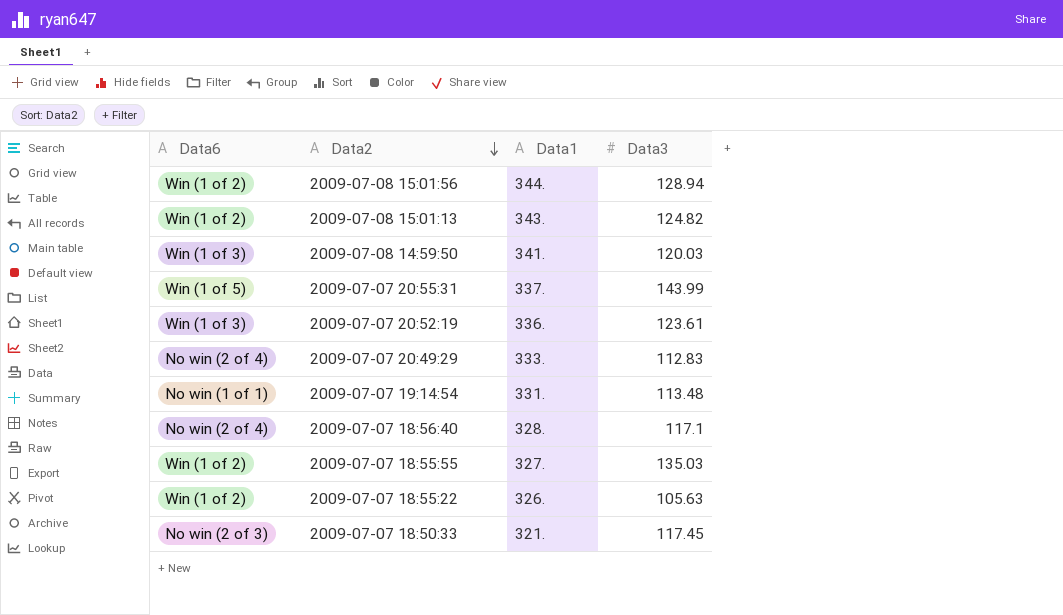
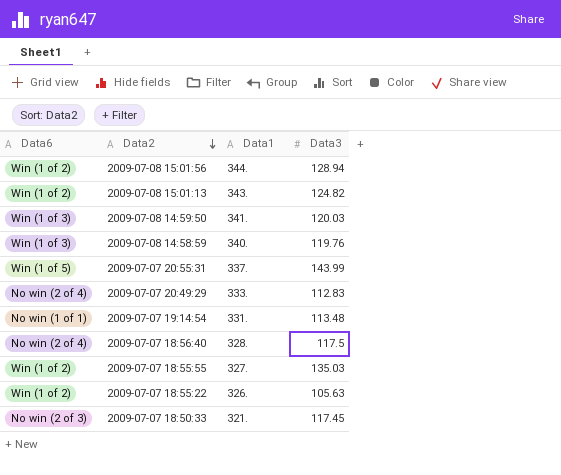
row 2009-07-07 20:52:19: Win (1 of 3) | 336. | 123.61 -> none
row 2009-07-08 14:58:59: none -> Win (1 of 3) | 340. | 119.76
2009-07-07 18:56:40 | Data3: 117.1 -> 117.5

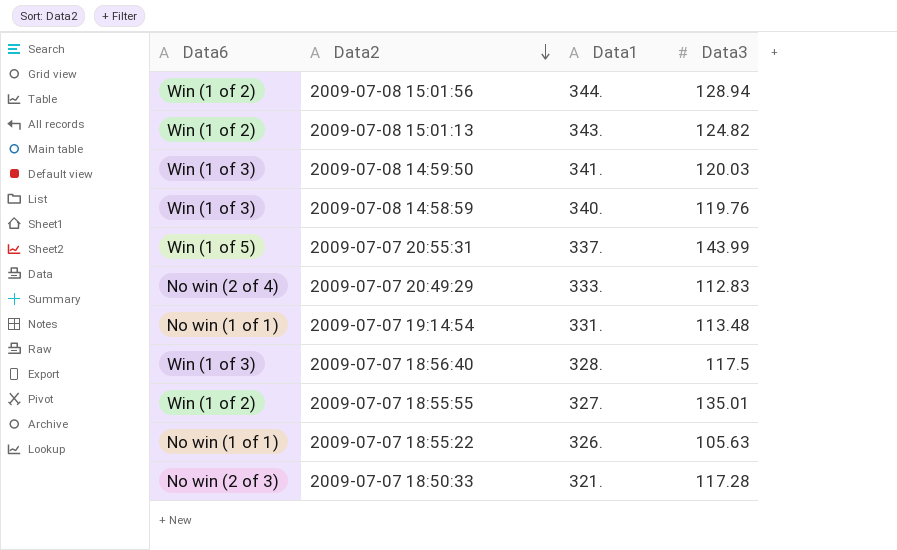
2009-07-07 18:56:40 | Data6: No win (2 of 4) -> Win (1 of 3)
2009-07-07 18:55:55 | Data3: 135.03 -> 135.01
2009-07-07 18:55:22 | Data6: Win (1 of 2) -> No win (1 of 1)
2009-07-07 18:50:33 | Data3: 117.45 -> 117.28

